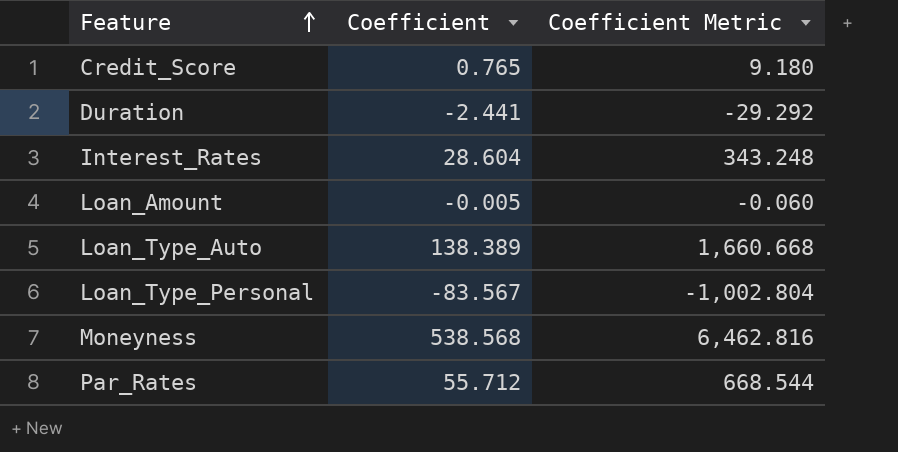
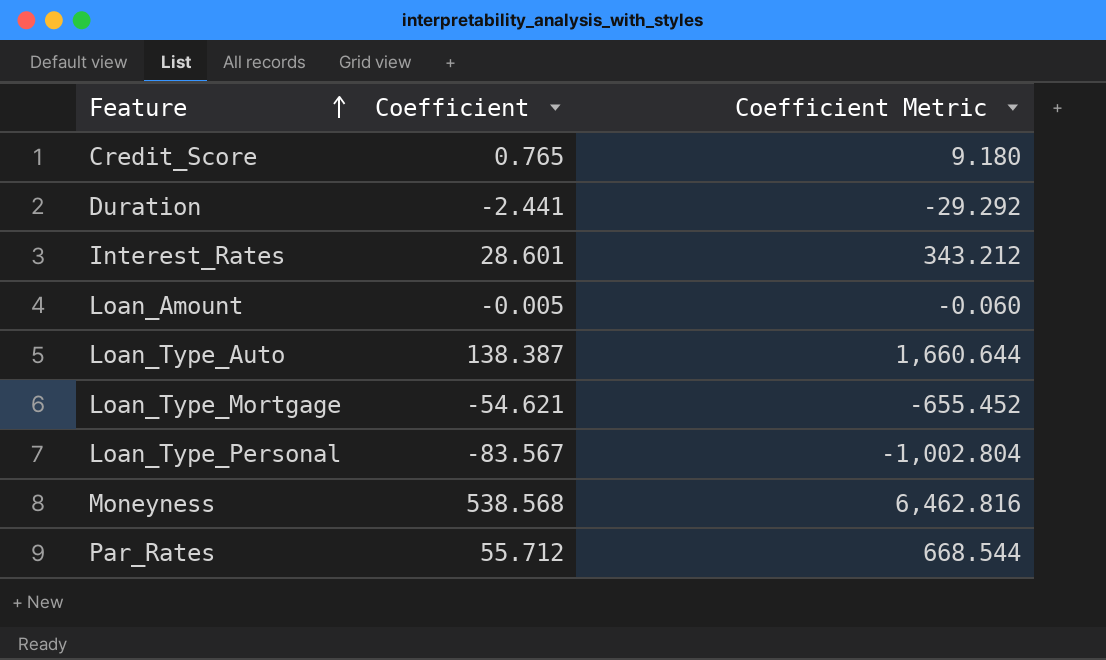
Interest_Rates | Coefficient: 28.604 -> 28.601
Interest_Rates | Coefficient Metric: 343.248 -> 343.212
Loan_Type_Auto | Coefficient: 138.389 -> 138.387
Loan_Type_Auto | Coefficient Metric: 1,660.668 -> 1,660.644
row Loan_Type_Mortgage: none -> -54.621 | -655.452

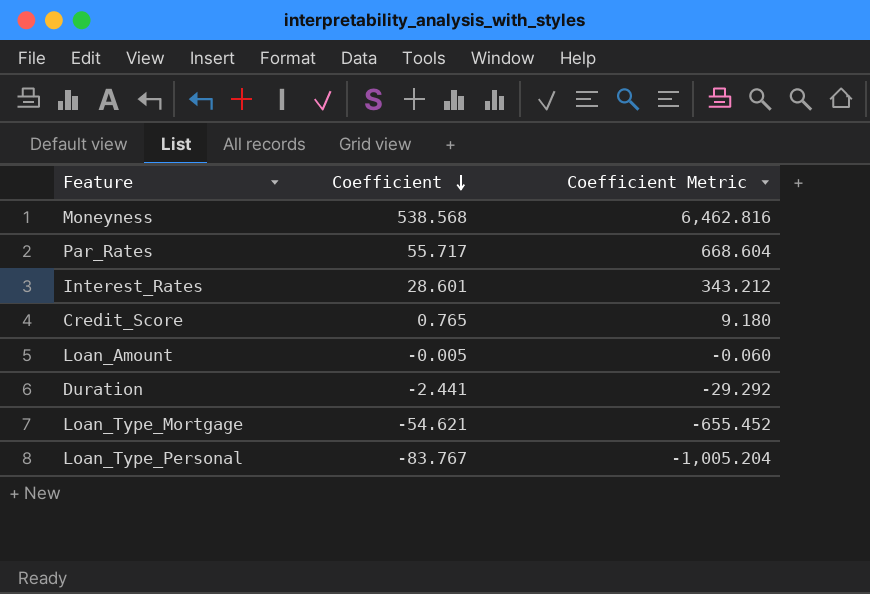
row order: Feature ascending -> Coefficient descending
row Loan_Type_Auto: 138.387 | 1,660.644 -> none
Par_Rates | Coefficient: 55.712 -> 55.717
Par_Rates | Coefficient Metric: 668.544 -> 668.604
Loan_Type_Personal | Coefficient: -83.567 -> -83.767
Loan_Type_Personal | Coefficient Metric: -1,002.804 -> -1,005.204

